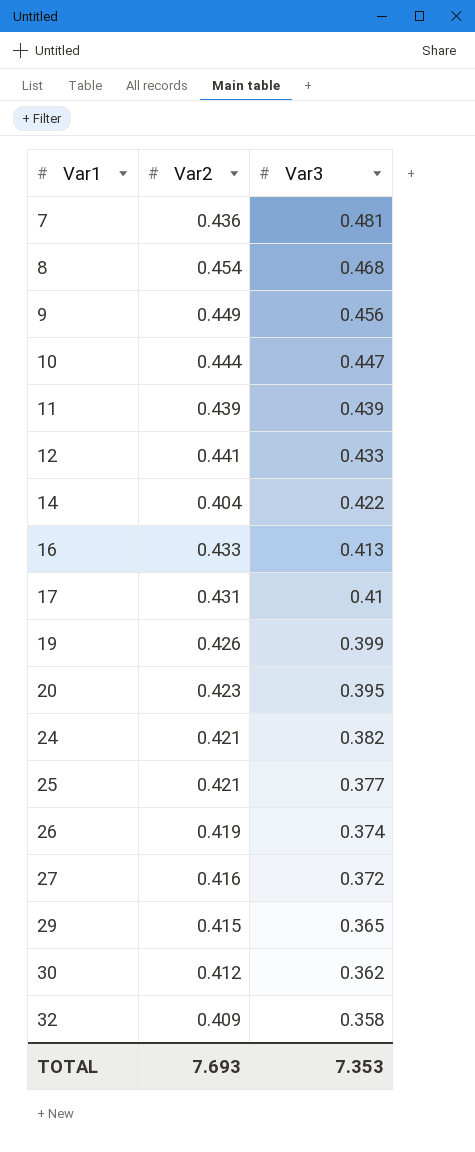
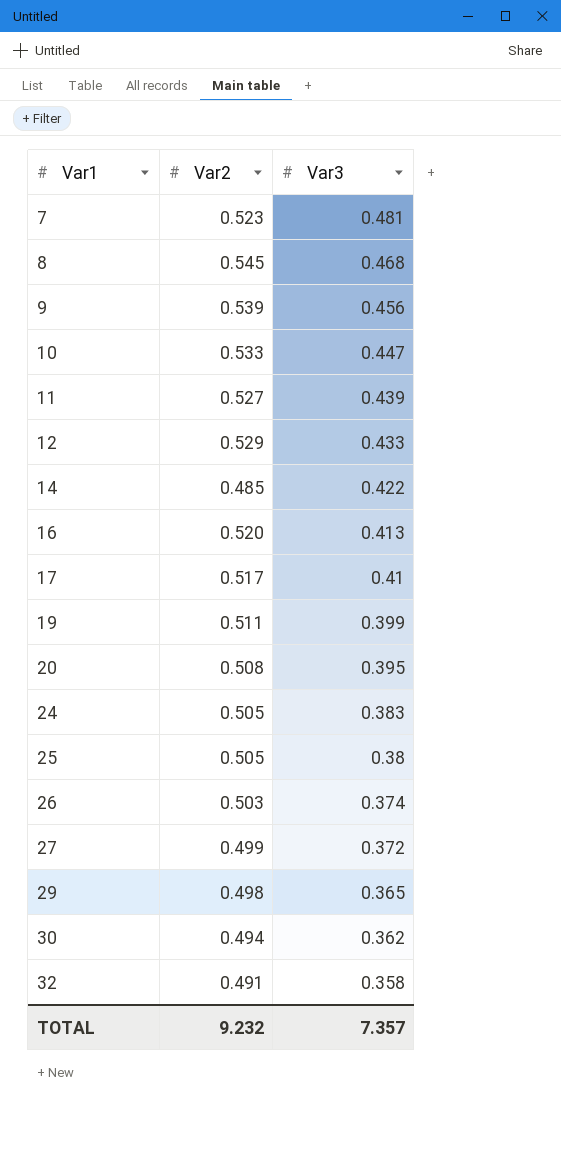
7 | Var2: 0.436 -> 0.523
8 | Var2: 0.454 -> 0.545
9 | Var2: 0.449 -> 0.539
10 | Var2: 0.444 -> 0.533
11 | Var2: 0.439 -> 0.527
12 | Var2: 0.441 -> 0.529
14 | Var2: 0.404 -> 0.485
16 | Var2: 0.433 -> 0.520
17 | Var2: 0.431 -> 0.517
19 | Var2: 0.426 -> 0.511
20 | Var2: 0.423 -> 0.508
24 | Var2: 0.421 -> 0.505
24 | Var3: 0.382 -> 0.383
25 | Var2: 0.421 -> 0.505
25 | Var3: 0.377 -> 0.38
26 | Var2: 0.419 -> 0.503
27 | Var2: 0.416 -> 0.499
29 | Var2: 0.415 -> 0.498
30 | Var2: 0.412 -> 0.494
32 | Var2: 0.409 -> 0.491
TOTAL | Var2: 7.693 -> 9.232
TOTAL | Var3: 7.353 -> 7.357

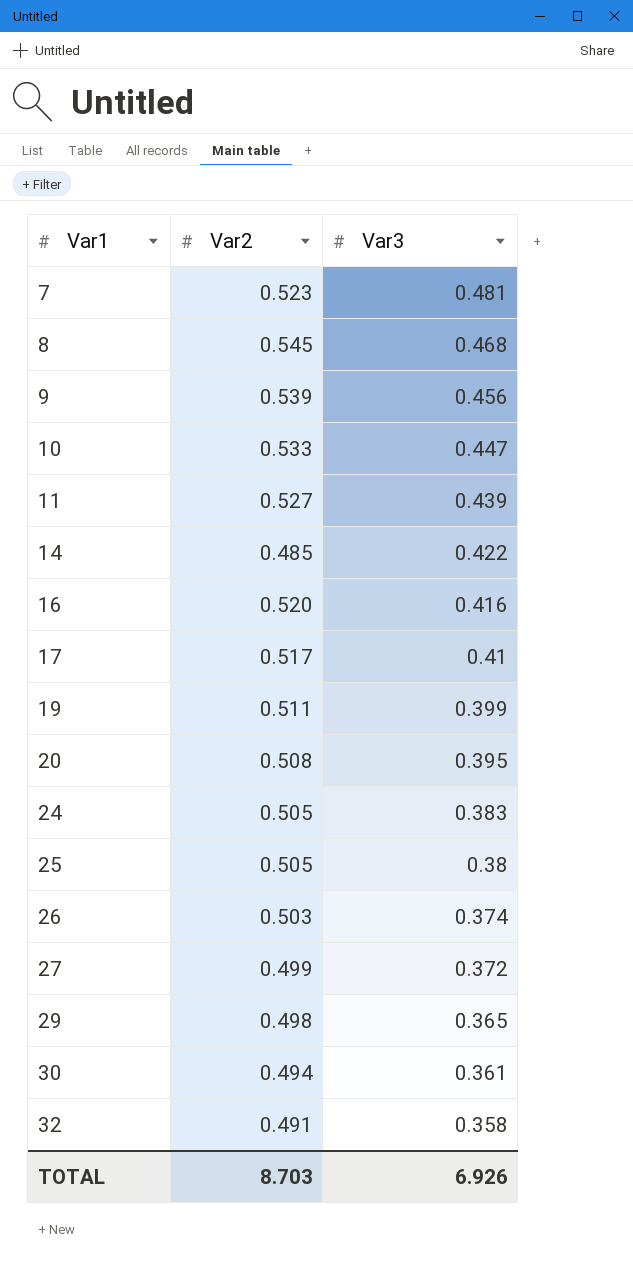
row 12: 0.529 | 0.433 -> none
16 | Var3: 0.413 -> 0.416
30 | Var3: 0.362 -> 0.361
TOTAL | Var2: 9.232 -> 8.703
TOTAL | Var3: 7.357 -> 6.926

